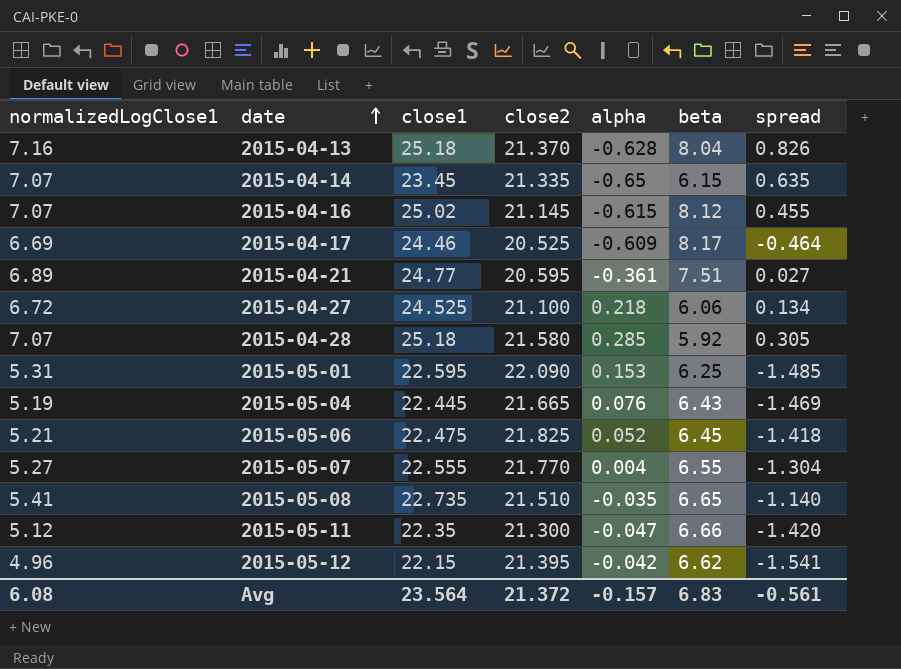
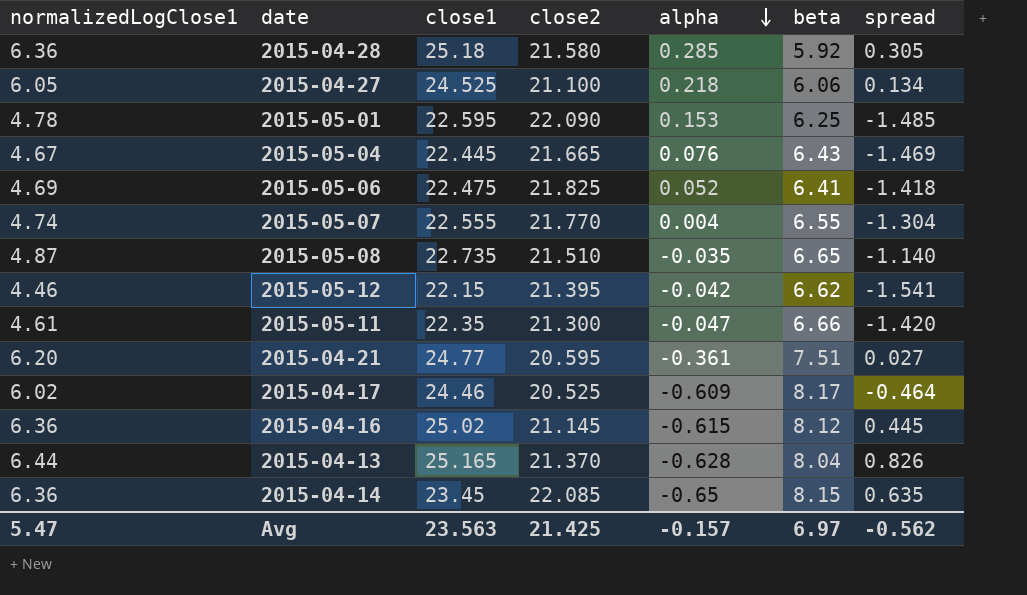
row order: date ascending -> alpha descending
2015-04-28 | normalizedLogClose1: 7.07 -> 6.36
2015-04-27 | normalizedLogClose1: 6.72 -> 6.05
2015-05-01 | normalizedLogClose1: 5.31 -> 4.78
2015-05-04 | normalizedLogClose1: 5.19 -> 4.67
2015-05-06 | normalizedLogClose1: 5.21 -> 4.69
2015-05-06 | beta: 6.45 -> 6.41
2015-05-07 | normalizedLogClose1: 5.27 -> 4.74
2015-05-08 | normalizedLogClose1: 5.41 -> 4.87
2015-05-12 | normalizedLogClose1: 4.96 -> 4.46
2015-05-11 | normalizedLogClose1: 5.12 -> 4.61
2015-04-21 | normalizedLogClose1: 6.89 -> 6.20
2015-04-17 | normalizedLogClose1: 6.69 -> 6.02
2015-04-16 | normalizedLogClose1: 7.07 -> 6.36
2015-04-16 | spread: 0.455 -> 0.445
2015-04-13 | normalizedLogClose1: 7.16 -> 6.44
2015-04-13 | close1: 25.18 -> 25.165
2015-04-14 | normalizedLogClose1: 7.07 -> 6.36
2015-04-14 | close2: 21.335 -> 22.085
2015-04-14 | beta: 6.15 -> 8.15
Avg | normalizedLogClose1: 6.08 -> 5.47
Avg | close1: 23.564 -> 23.563
Avg | close2: 21.372 -> 21.425
Avg | beta: 6.83 -> 6.97
Avg | spread: -0.561 -> -0.562

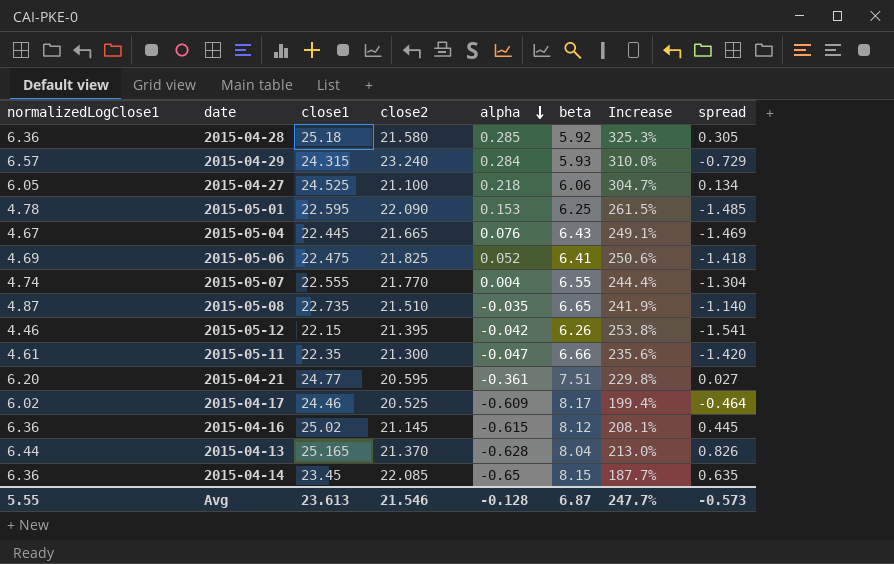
column Increase | formula: none -> ([close1] - [beta]) / [beta]
row 2015-04-29: none -> 6.57 | 24.315 | 23.240 | 0.284 | 5.93 | 310.0% | -0.729
2015-05-12 | beta: 6.62 -> 6.26
Avg | normalizedLogClose1: 5.47 -> 5.55
Avg | close1: 23.563 -> 23.613
Avg | close2: 21.425 -> 21.546
Avg | alpha: -0.157 -> -0.128
Avg | beta: 6.97 -> 6.87
Avg | spread: -0.562 -> -0.573

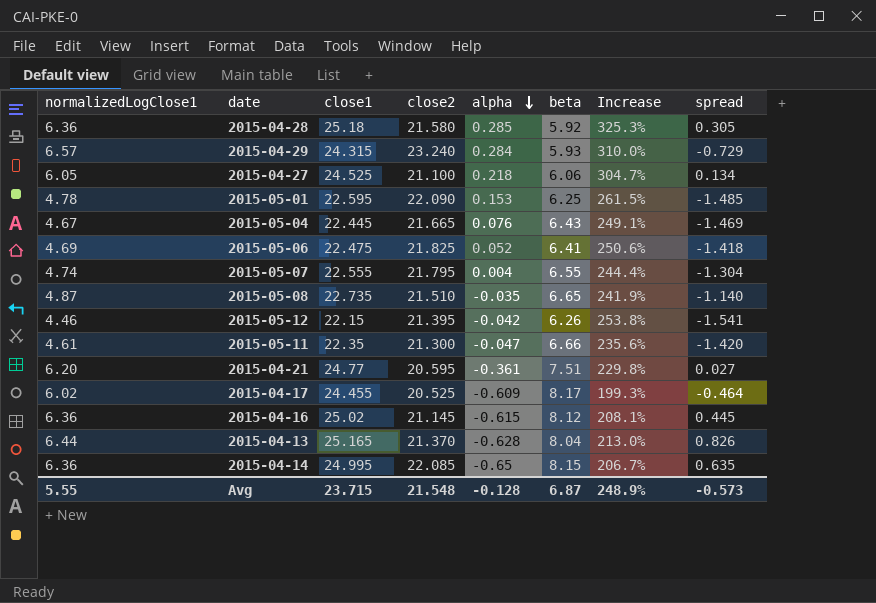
2015-05-07 | close2: 21.770 -> 21.795
2015-04-17 | close1: 24.46 -> 24.455
2015-04-17 | Increase: 199.4% -> 199.3%
2015-04-14 | close1: 23.45 -> 24.995
2015-04-14 | Increase: 187.7% -> 206.7%
Avg | close1: 23.613 -> 23.715
Avg | close2: 21.546 -> 21.548
Avg | Increase: 247.7% -> 248.9%

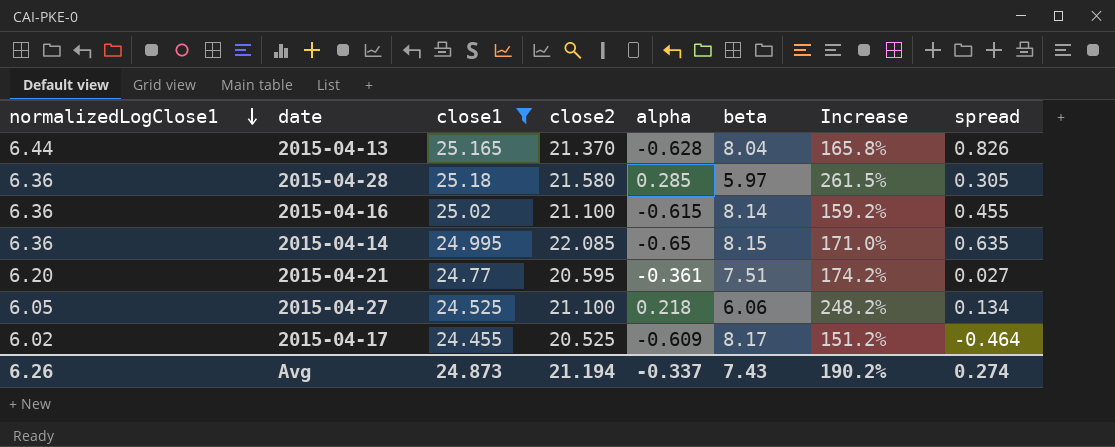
filter: none -> close1 >= 24.455
row order: alpha descending -> normalizedLogClose1 descending
column Increase | formula: ([close1] - [beta]) / [beta] -> ([close2] - [beta]) / [beta]
2015-04-28 | beta: 5.92 -> 5.97
2015-04-16 | close2: 21.145 -> 21.100
2015-04-16 | beta: 8.12 -> 8.14
2015-04-16 | spread: 0.445 -> 0.455
Avg | normalizedLogClose1: 5.55 -> 6.26
Avg | close1: 23.715 -> 24.873
Avg | close2: 21.548 -> 21.194
Avg | alpha: -0.128 -> -0.337
Avg | beta: 6.87 -> 7.43
Avg | Increase: 248.9% -> 190.2%
Avg | spread: -0.573 -> 0.274

